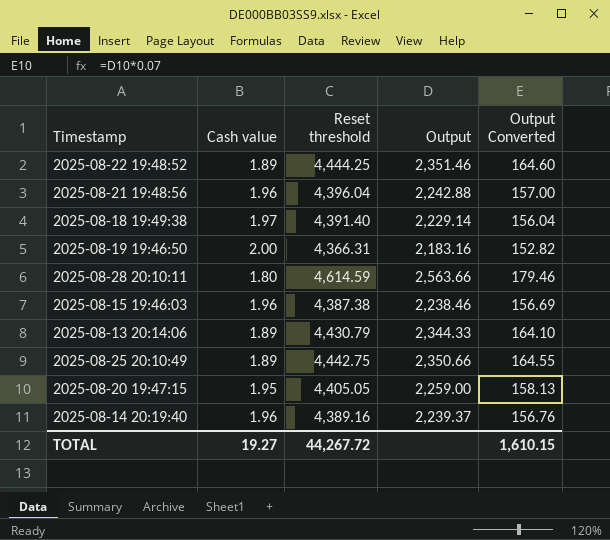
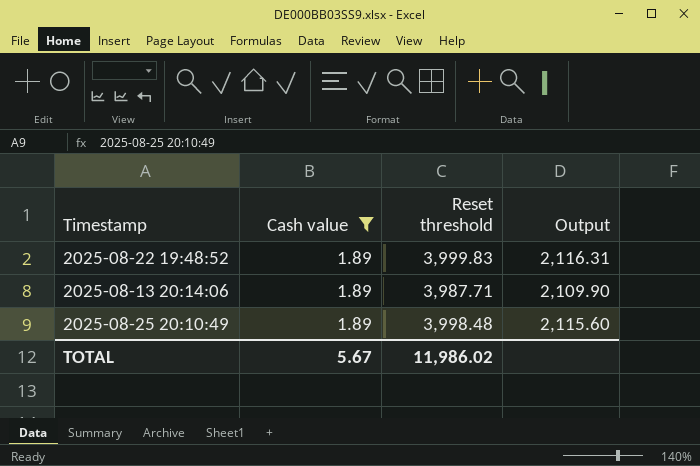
filter: none -> Cash value = 1.89
column Output Converted | formula: [Output] * 0.07 -> none
2025-08-22 19:48:52 | Reset threshold: 4,444.25 -> 3,999.83
2025-08-22 19:48:52 | Output: 2,351.46 -> 2,116.31
2025-08-13 20:14:06 | Reset threshold: 4,430.79 -> 3,987.71
2025-08-13 20:14:06 | Output: 2,344.33 -> 2,109.90
2025-08-25 20:10:49 | Reset threshold: 4,442.75 -> 3,998.48
2025-08-25 20:10:49 | Output: 2,350.66 -> 2,115.60
TOTAL | Cash value: 19.27 -> 5.67
TOTAL | Reset threshold: 44,267.72 -> 11,986.02

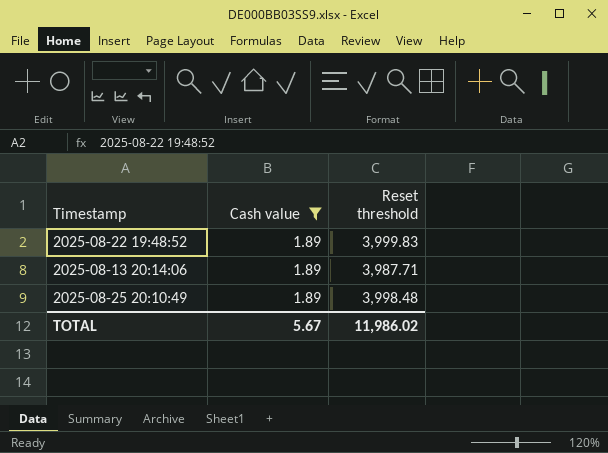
column Output | formula: [Reset threshold] / [Cash value] -> none

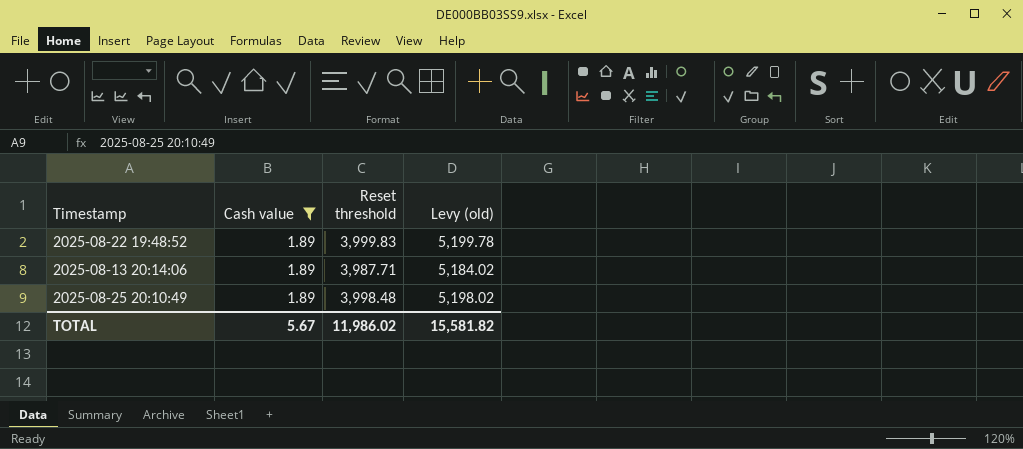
column Levy (old) | formula: none -> [Reset threshold] * 1.3

